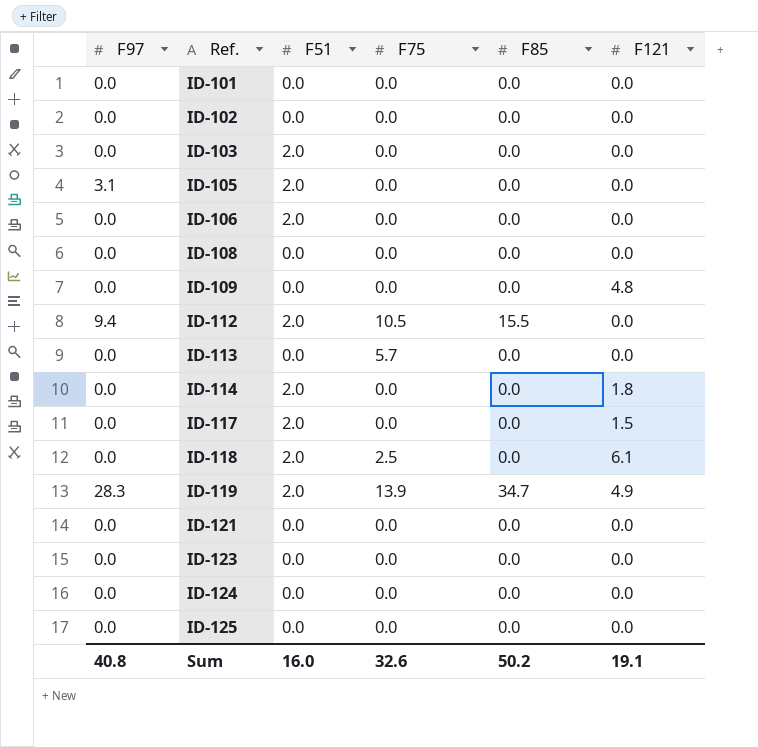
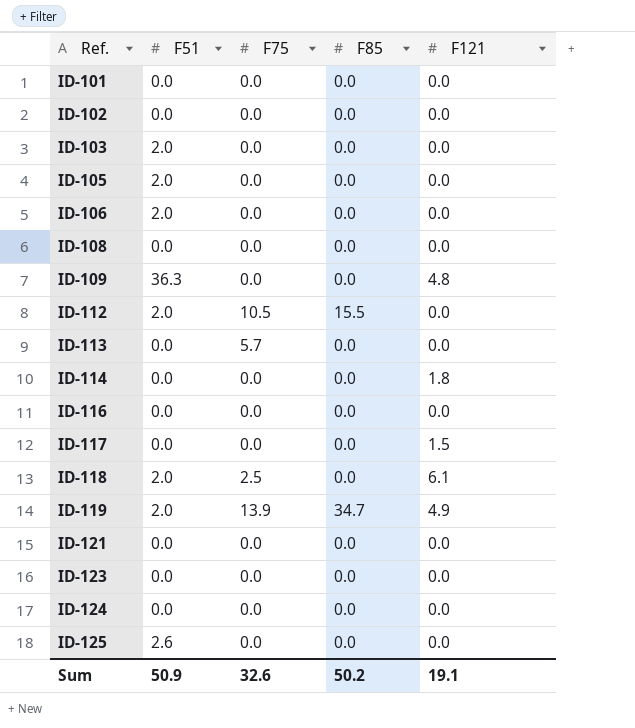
column F97 | position: 1 -> none
ID-109 | F51: 0.0 -> 36.3
ID-114 | F51: 2.0 -> 0.0
row ID-116: none -> 0.0 | 0.0 | 0.0 | 0.0
ID-117 | F51: 2.0 -> 0.0
ID-125 | F51: 0.0 -> 2.6
Sum | F51: 16.0 -> 50.9

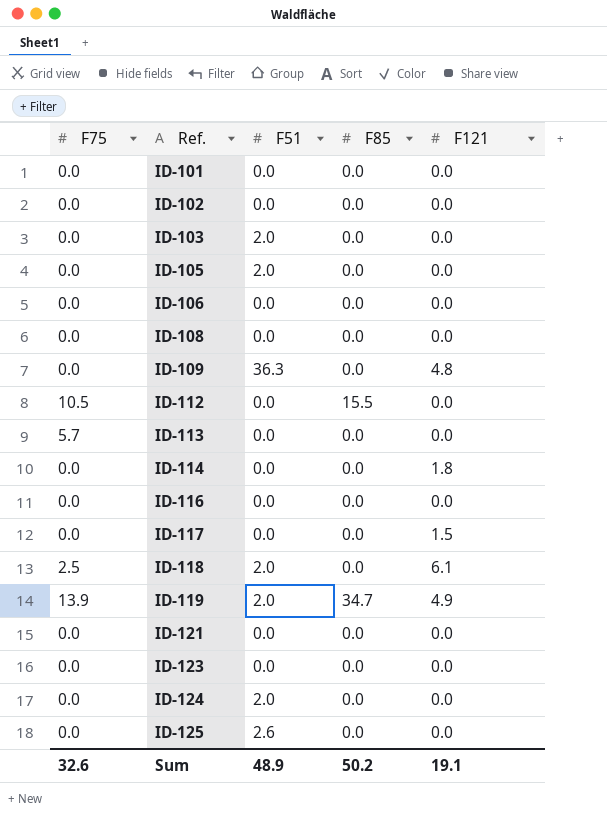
column F75 | position: 3 -> 1
ID-106 | F51: 2.0 -> 0.0
ID-112 | F51: 2.0 -> 0.0
ID-124 | F51: 0.0 -> 2.0
Sum | F51: 50.9 -> 48.9

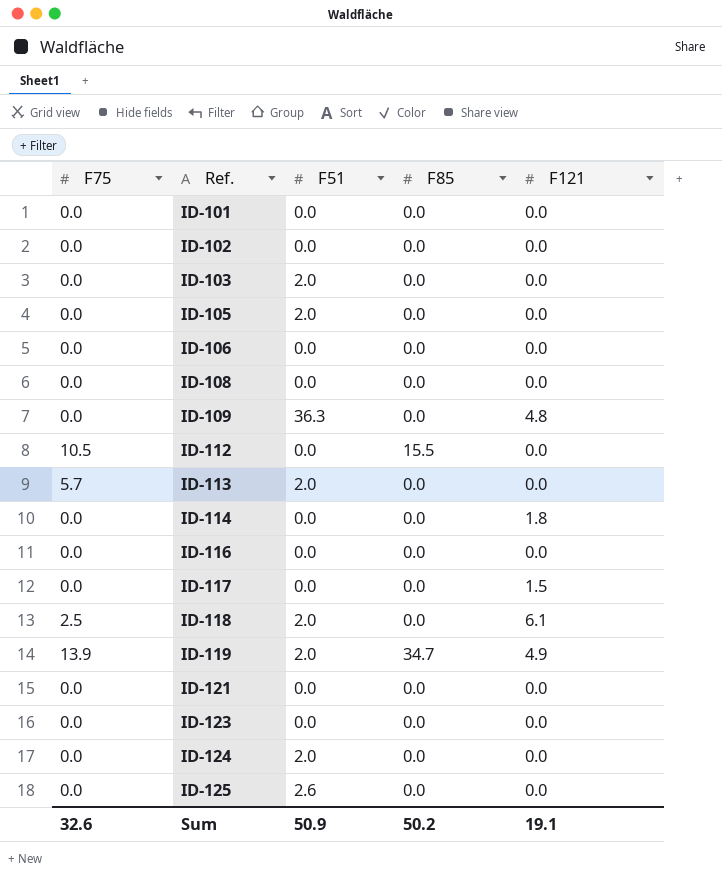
ID-113 | F51: 0.0 -> 2.0
Sum | F51: 48.9 -> 50.9

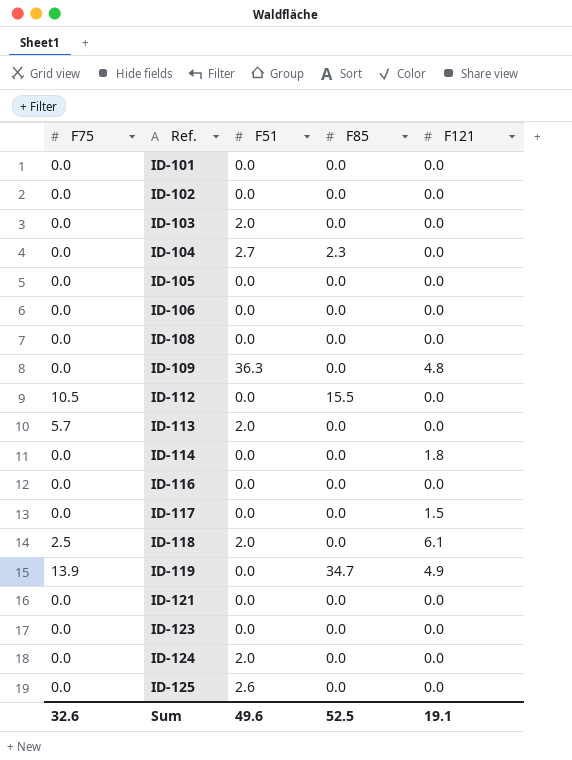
row ID-104: none -> 0.0 | 2.7 | 2.3 | 0.0
ID-105 | F51: 2.0 -> 0.0
ID-119 | F51: 2.0 -> 0.0
Sum | F51: 50.9 -> 49.6
Sum | F85: 50.2 -> 52.5

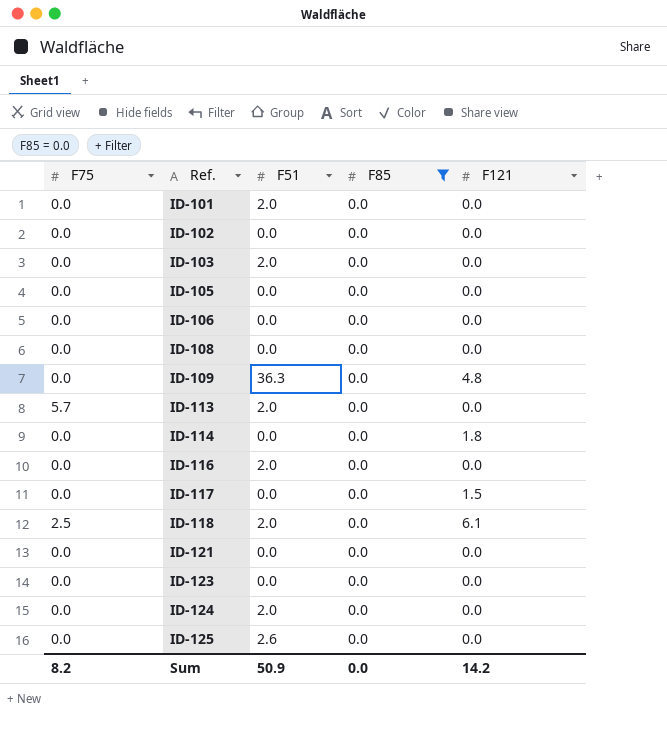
filter: none -> F85 = 0.0
ID-101 | F51: 0.0 -> 2.0
ID-116 | F51: 0.0 -> 2.0
Sum | F75: 32.6 -> 8.2
Sum | F51: 49.6 -> 50.9
Sum | F85: 52.5 -> 0.0
Sum | F121: 19.1 -> 14.2

